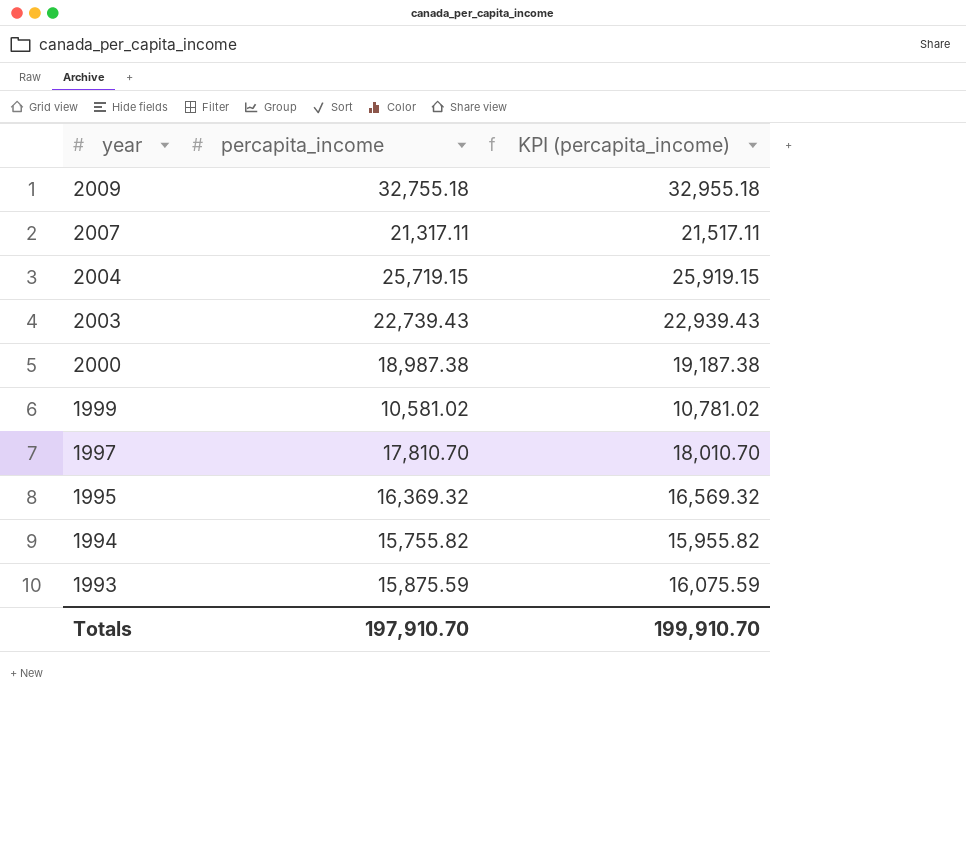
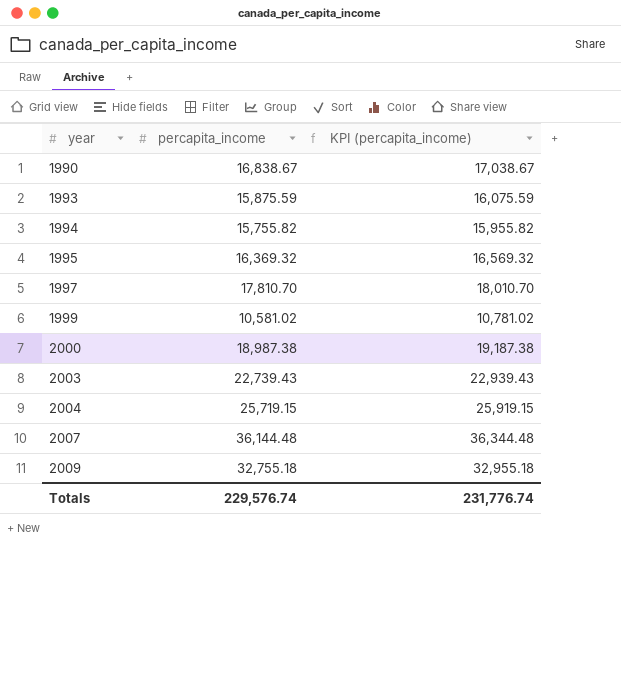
row order: year descending -> year ascending
row 1990: none -> 16,838.67 | 17,038.67
2007 | percapita_income: 21,317.11 -> 36,144.48
2007 | KPI (percapita_income): 21,517.11 -> 36,344.48
Totals | percapita_income: 197,910.70 -> 229,576.74
Totals | KPI (percapita_income): 199,910.70 -> 231,776.74

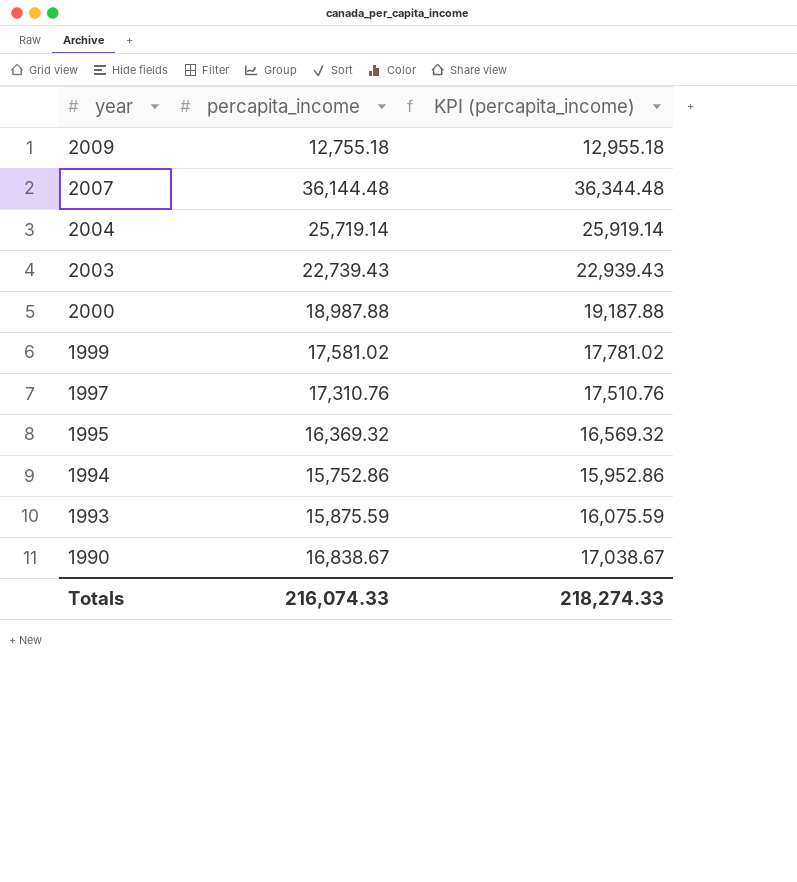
row order: year ascending -> year descending
2009 | percapita_income: 32,755.18 -> 12,755.18
2009 | KPI (percapita_income): 32,955.18 -> 12,955.18
2004 | percapita_income: 25,719.15 -> 25,719.14
2004 | KPI (percapita_income): 25,919.15 -> 25,919.14
2000 | percapita_income: 18,987.38 -> 18,987.88
2000 | KPI (percapita_income): 19,187.38 -> 19,187.88
1999 | percapita_income: 10,581.02 -> 17,581.02
1999 | KPI (percapita_income): 10,781.02 -> 17,781.02
1997 | percapita_income: 17,810.70 -> 17,310.76
1997 | KPI (percapita_income): 18,010.70 -> 17,510.76
1994 | percapita_income: 15,755.82 -> 15,752.86
1994 | KPI (percapita_income): 15,955.82 -> 15,952.86
Totals | percapita_income: 229,576.74 -> 216,074.33
Totals | KPI (percapita_income): 231,776.74 -> 218,274.33

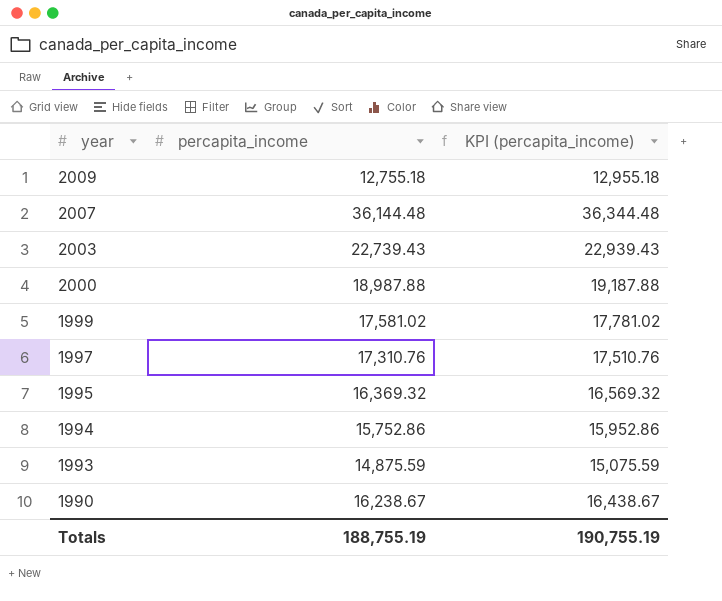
row 2004: 25,719.14 | 25,919.14 -> none
1993 | percapita_income: 15,875.59 -> 14,875.59
1993 | KPI (percapita_income): 16,075.59 -> 15,075.59
1990 | percapita_income: 16,838.67 -> 16,238.67
1990 | KPI (percapita_income): 17,038.67 -> 16,438.67
Totals | percapita_income: 216,074.33 -> 188,755.19
Totals | KPI (percapita_income): 218,274.33 -> 190,755.19

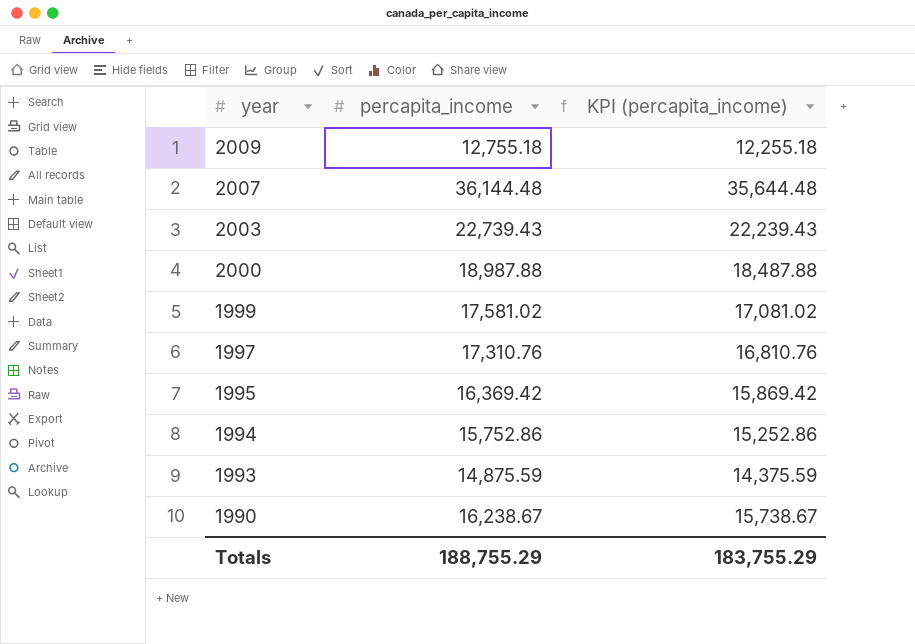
column KPI (percapita_income) | formula: [percapita_income] + 200 -> [percapita_income] - 500
1995 | percapita_income: 16,369.32 -> 16,369.42
Totals | percapita_income: 188,755.19 -> 188,755.29
Totals | KPI (percapita_income): 190,755.19 -> 183,755.29

